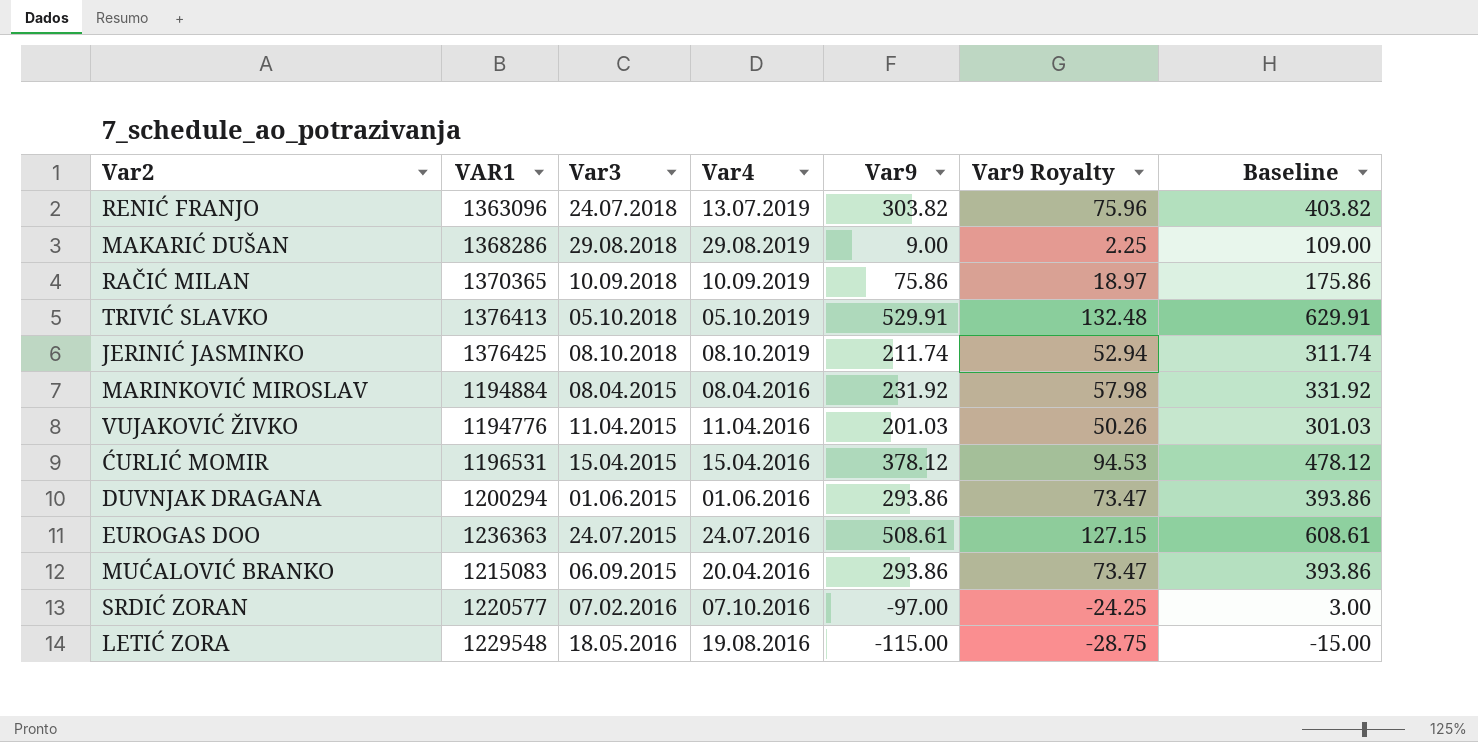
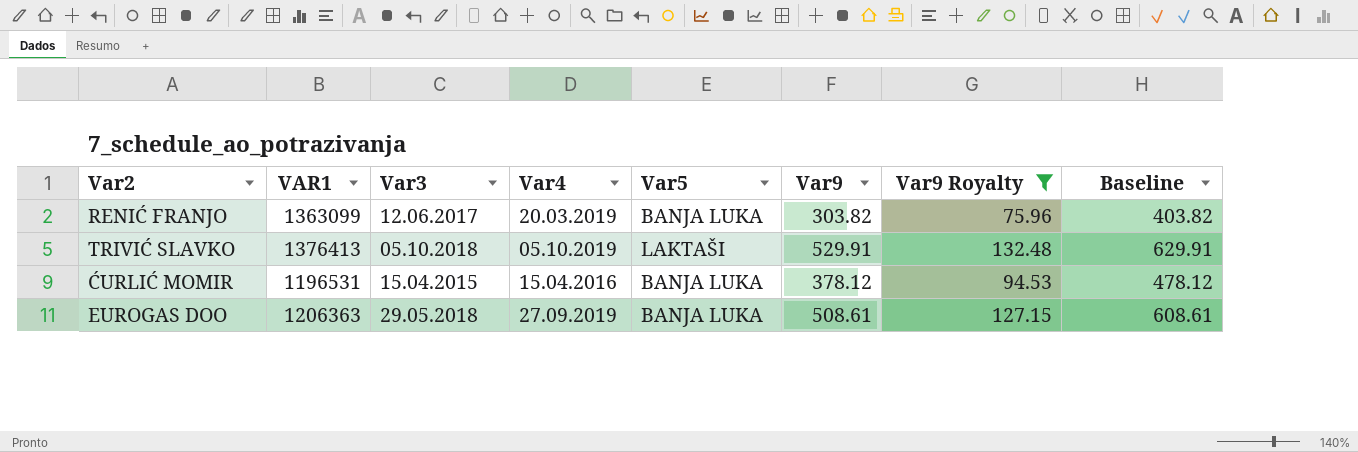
filter: none -> Var9 Royalty >= 75.96
column Var5 | position: none -> 5
RENIĆ FRANJO | VAR1: 1363096 -> 1363099
RENIĆ FRANJO | Var3: 24.07.2018 -> 12.06.2017
RENIĆ FRANJO | Var4: 13.07.2019 -> 20.03.2019
EUROGAS DOO | VAR1: 1236363 -> 1206363
EUROGAS DOO | Var3: 24.07.2015 -> 29.05.2018
EUROGAS DOO | Var4: 24.07.2016 -> 27.09.2019

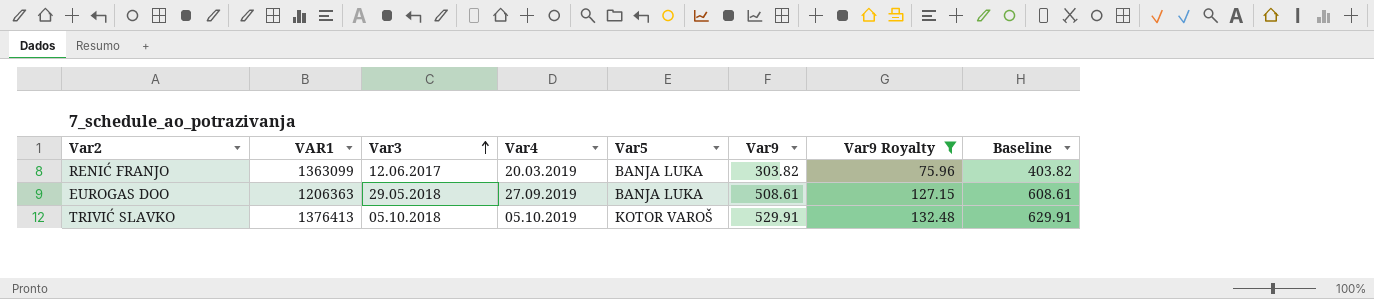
row order: none -> Var3 ascending
row ĆURLIĆ MOMIR: 1196531 | 15.04.2015 | 15.04.2016 | BANJA LUKA | 378.12 | 94.53 | 478.12 -> none
TRIVIĆ SLAVKO | Var5: LAKTAŠI -> KOTOR VAROŠ

